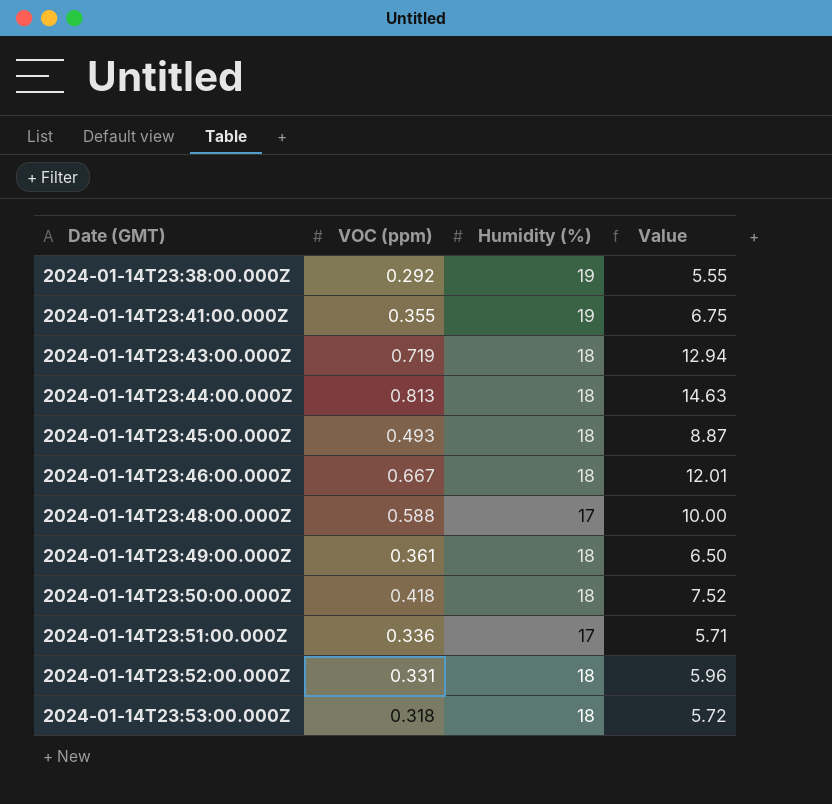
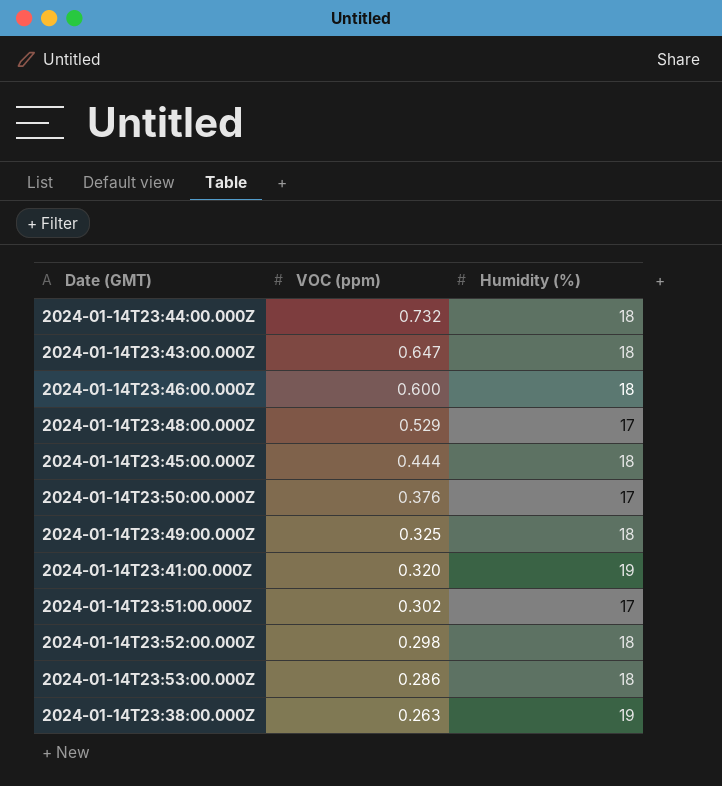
row order: Date (GMT) ascending -> VOC (ppm) descending
column Value | formula: [VOC (ppm)] * [Humidity (%)] -> none
2024-01-14T23:44:00.000Z | VOC (ppm): 0.813 -> 0.732
2024-01-14T23:43:00.000Z | VOC (ppm): 0.719 -> 0.647
2024-01-14T23:46:00.000Z | VOC (ppm): 0.667 -> 0.600
2024-01-14T23:48:00.000Z | VOC (ppm): 0.588 -> 0.529
2024-01-14T23:45:00.000Z | VOC (ppm): 0.493 -> 0.444
2024-01-14T23:50:00.000Z | VOC (ppm): 0.418 -> 0.376
2024-01-14T23:50:00.000Z | Humidity (%): 18 -> 17
2024-01-14T23:49:00.000Z | VOC (ppm): 0.361 -> 0.325
2024-01-14T23:41:00.000Z | VOC (ppm): 0.355 -> 0.320
2024-01-14T23:51:00.000Z | VOC (ppm): 0.336 -> 0.302
2024-01-14T23:52:00.000Z | VOC (ppm): 0.331 -> 0.298
2024-01-14T23:53:00.000Z | VOC (ppm): 0.318 -> 0.286
2024-01-14T23:38:00.000Z | VOC (ppm): 0.292 -> 0.263

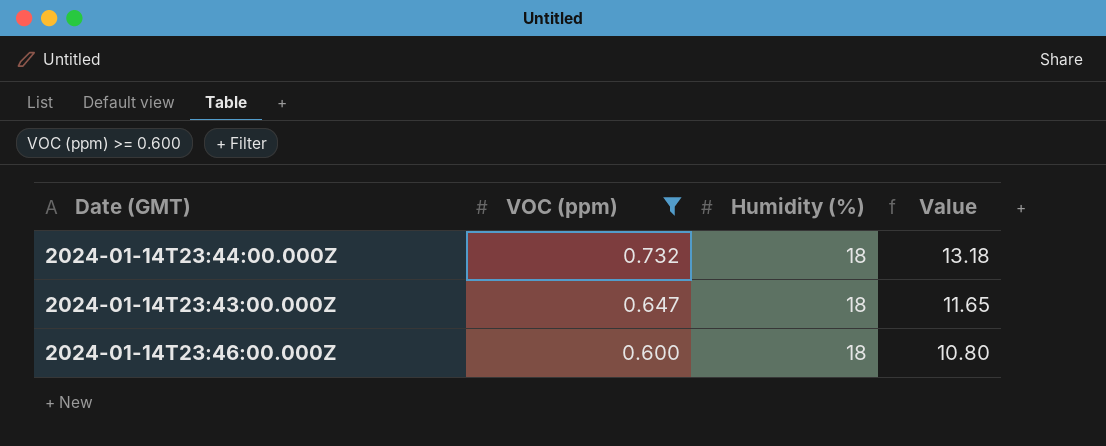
filter: none -> VOC (ppm) >= 0.600
column Value | formula: none -> [VOC (ppm)] * [Humidity (%)]

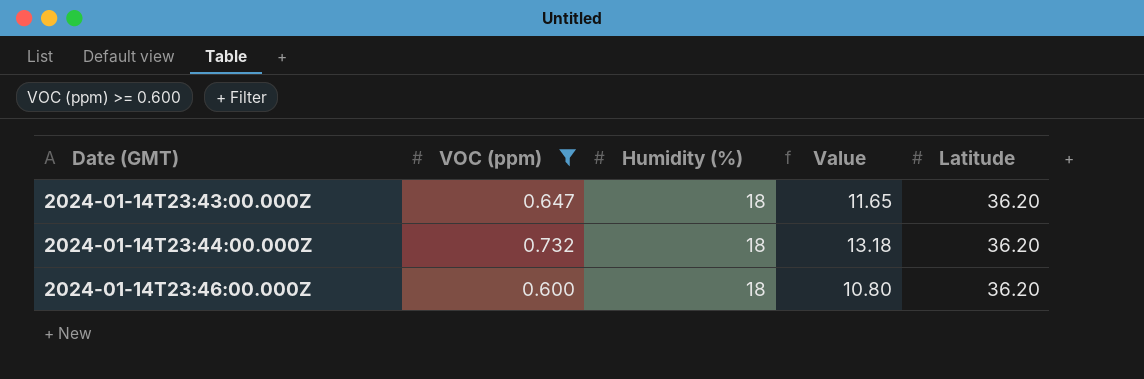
row order: VOC (ppm) descending -> Date (GMT) ascending
column Latitude | position: none -> 5

